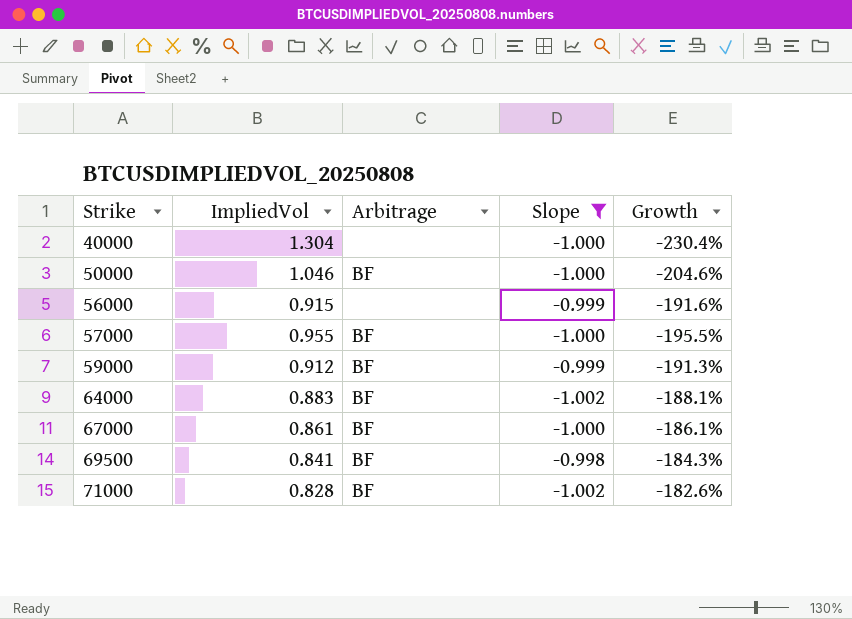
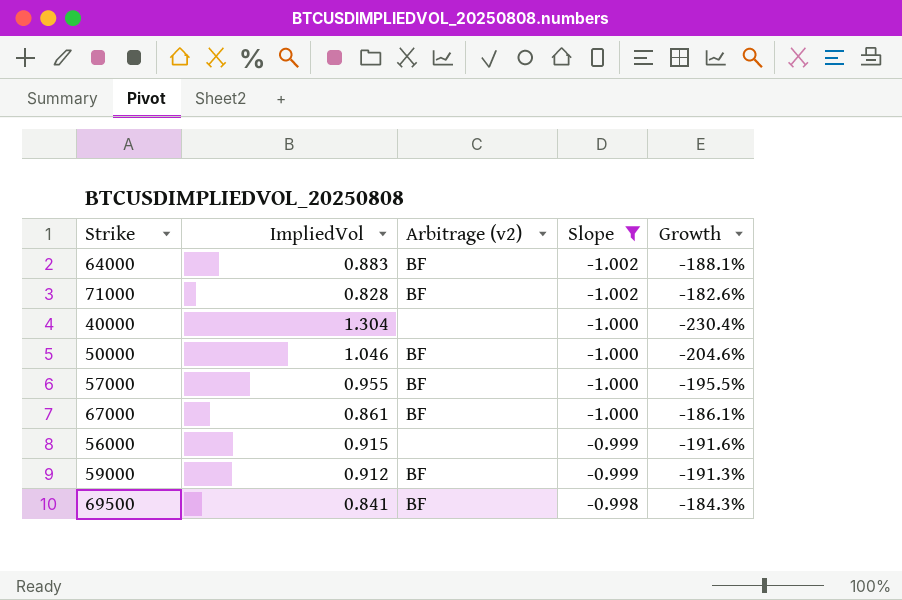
row order: Strike ascending -> Slope ascending
column name: Arbitrage -> Arbitrage (v2)

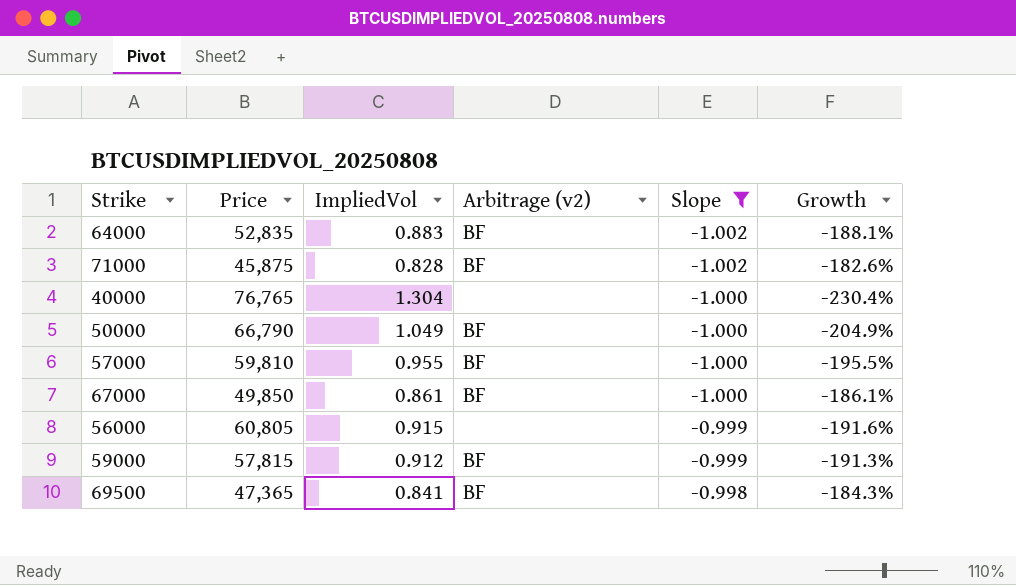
column Price | position: none -> 2
50000 | ImpliedVol: 1.046 -> 1.049
50000 | Growth: -204.6% -> -204.9%

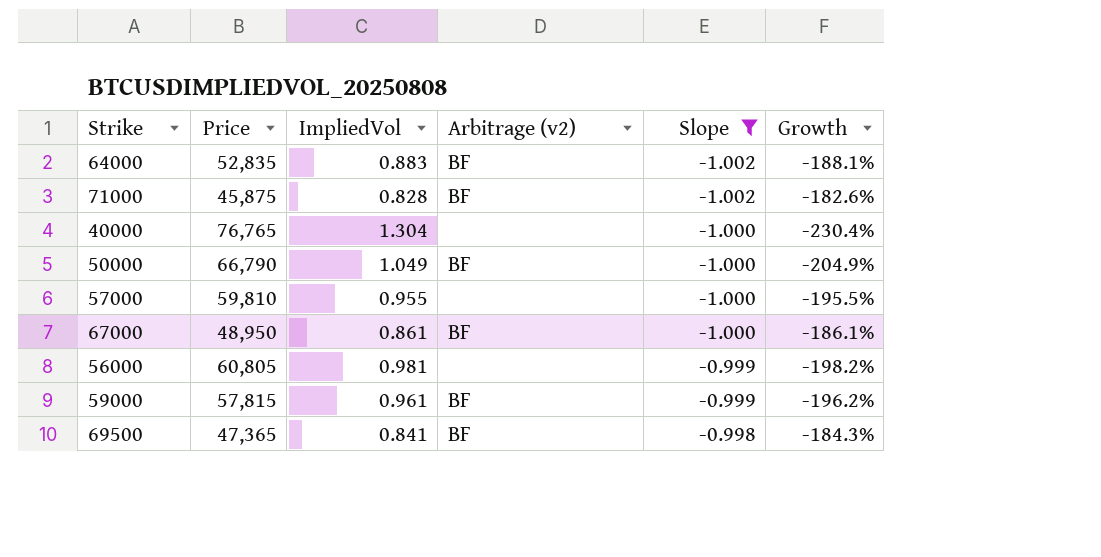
57000 | Arbitrage (v2): BF -> none
67000 | Price: 49,850 -> 48,950
56000 | ImpliedVol: 0.915 -> 0.981
56000 | Growth: -191.6% -> -198.2%
59000 | ImpliedVol: 0.912 -> 0.961
59000 | Growth: -191.3% -> -196.2%

